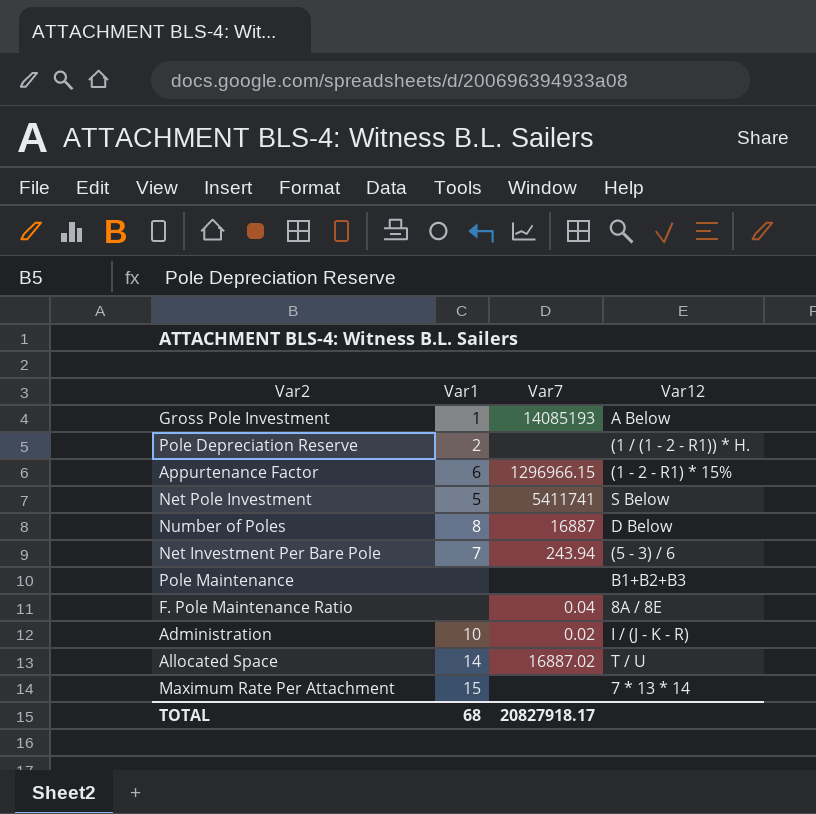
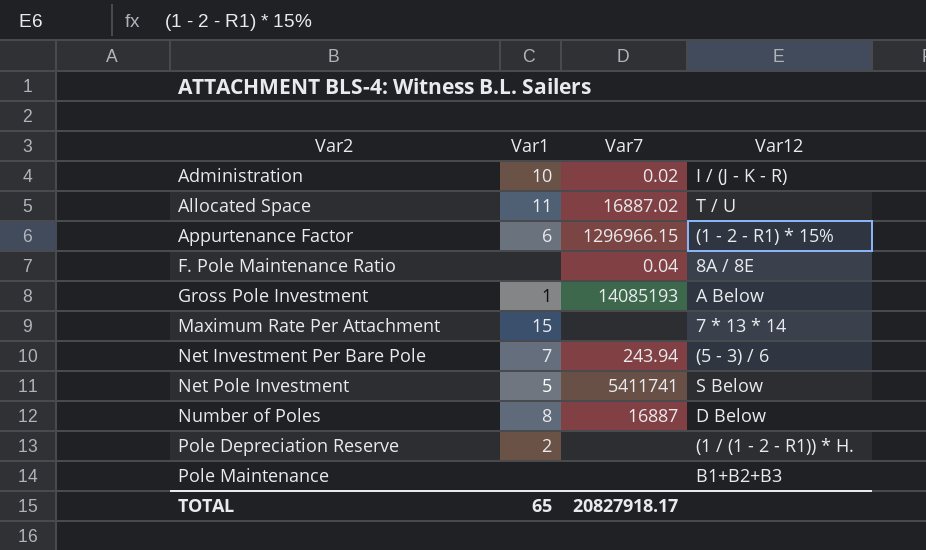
row order: none -> Var2 ascending
Allocated Space | Var1: 14 -> 11
TOTAL | Var1: 68 -> 65

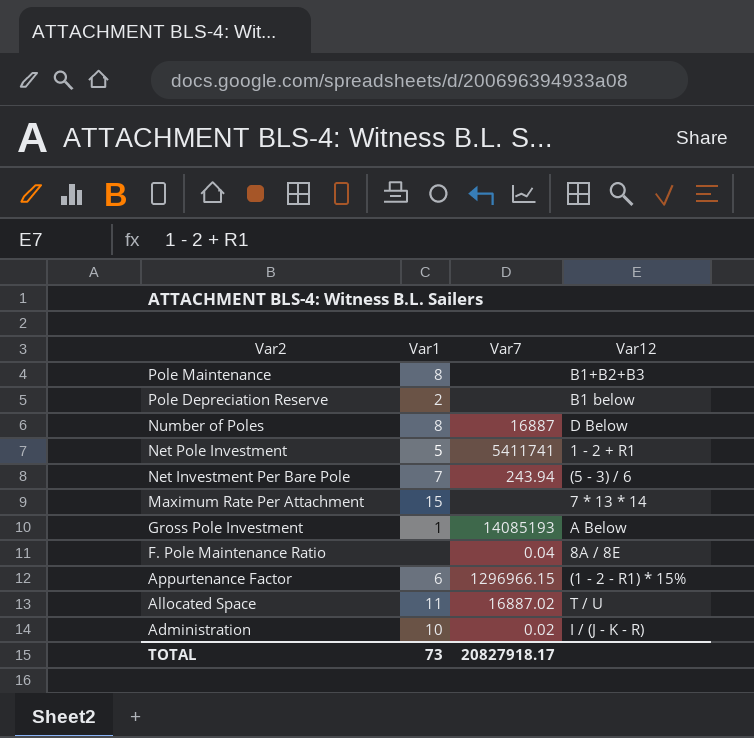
row order: Var2 ascending -> Var2 descending
Pole Maintenance | Var1: none -> 8
Pole Depreciation Reserve | Var12: (1 / (1 - 2 - R1)) * H. -> B1 below
Net Pole Investment | Var12: S Below -> 1 - 2 + R1
TOTAL | Var1: 65 -> 73

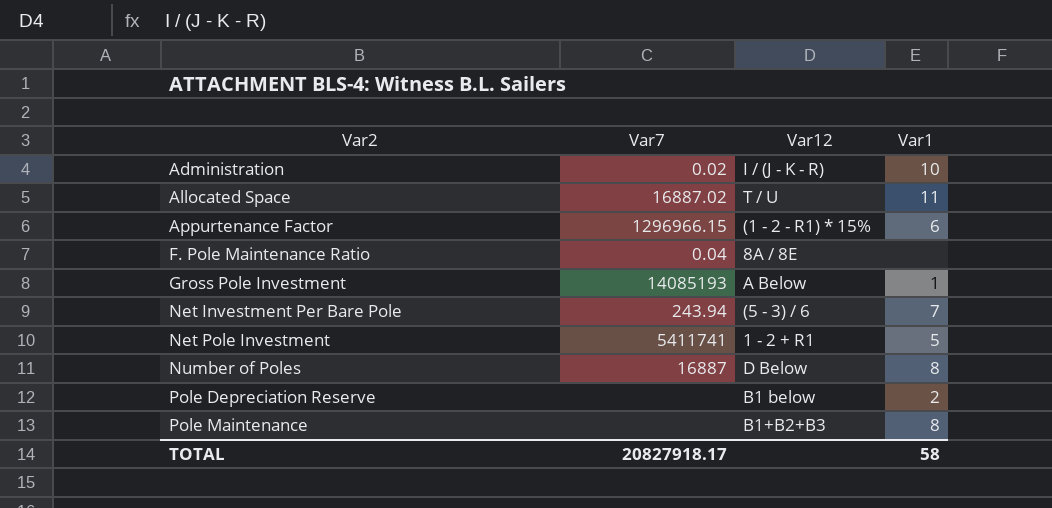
row order: Var2 descending -> Var2 ascending
column Var1 | position: 2 -> 4
row Maximum Rate Per Attachment: 15 | none | 7 * 13 * 14 -> none
TOTAL | Var1: 73 -> 58

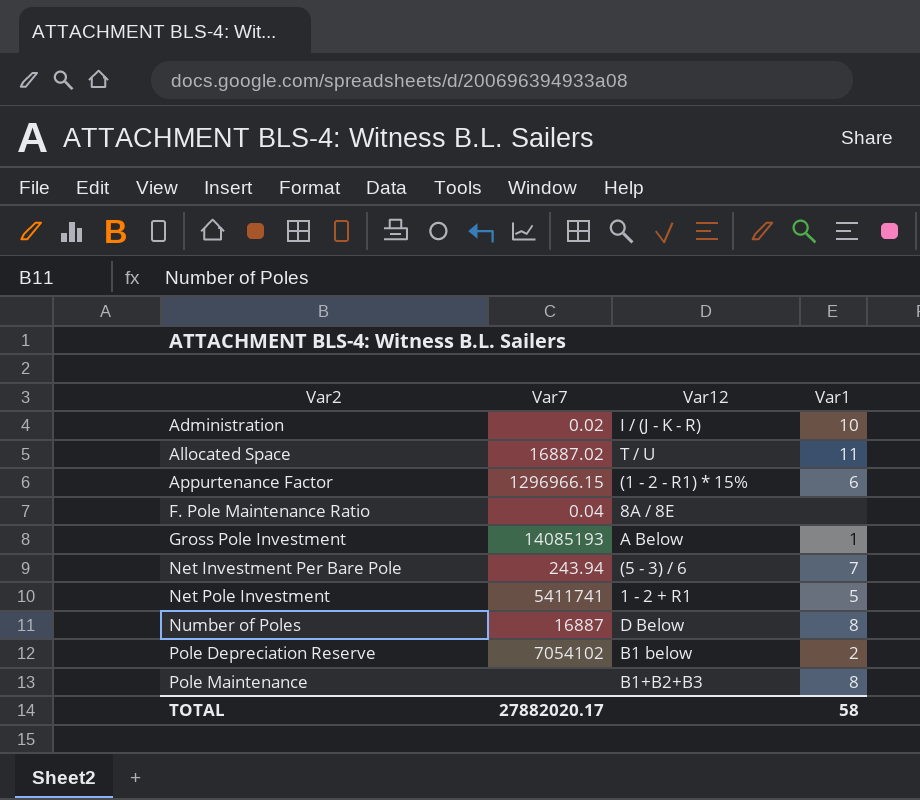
Pole Depreciation Reserve | Var7: none -> 7054102
TOTAL | Var7: 20827918.17 -> 27882020.17

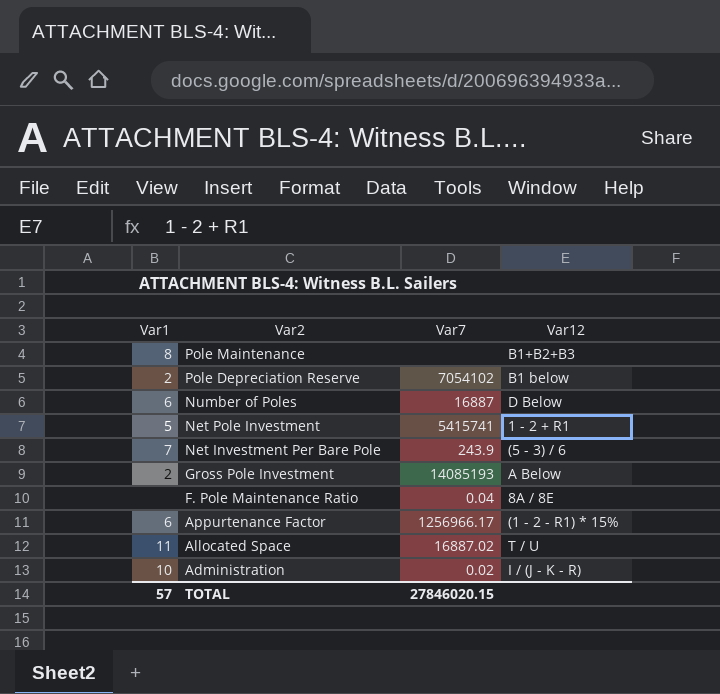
row order: Var2 ascending -> Var2 descending
column Var1 | position: 4 -> 1
Number of Poles | Var1: 8 -> 6
Net Pole Investment | Var7: 5411741 -> 5415741
Net Investment Per Bare Pole | Var7: 243.94 -> 243.9
Gross Pole Investment | Var1: 1 -> 2
Appurtenance Factor | Var7: 1296966.15 -> 1256966.17
TOTAL | Var1: 58 -> 57
TOTAL | Var7: 27882020.17 -> 27846020.15

